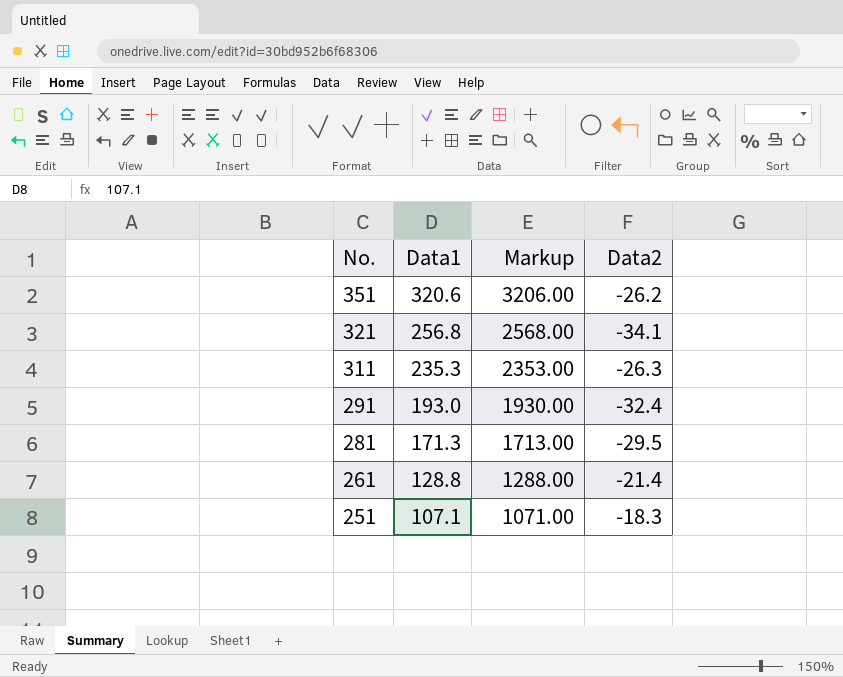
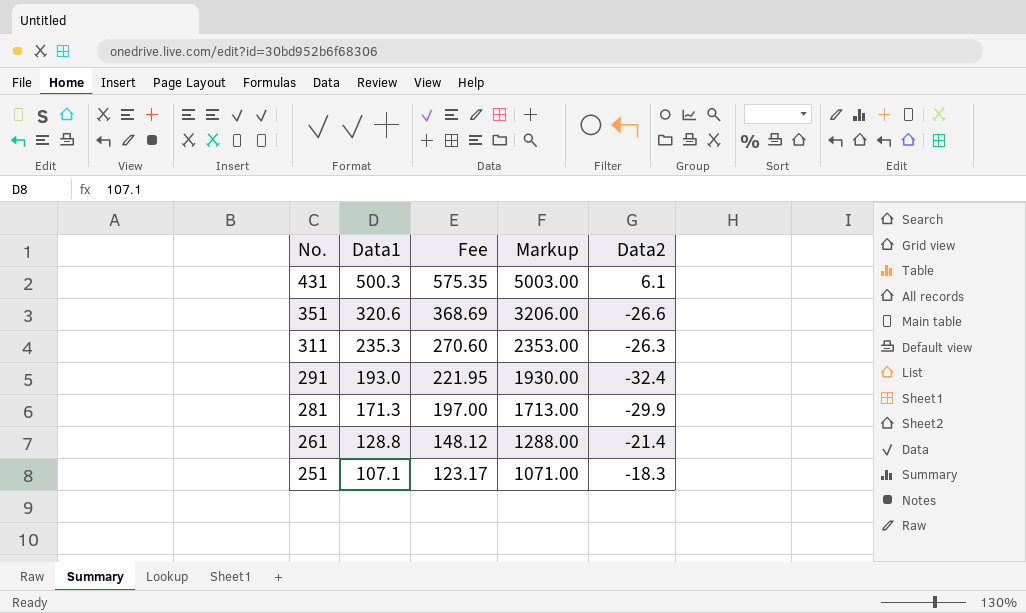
column Fee | formula: none -> [Data1] * 1.15
row 321: 256.8 | 2568.00 | -34.1 -> none
row 431: none -> 500.3 | 575.35 | 5003.00 | 6.1
351 | Data2: -26.2 -> -26.6
281 | Data2: -29.5 -> -29.9

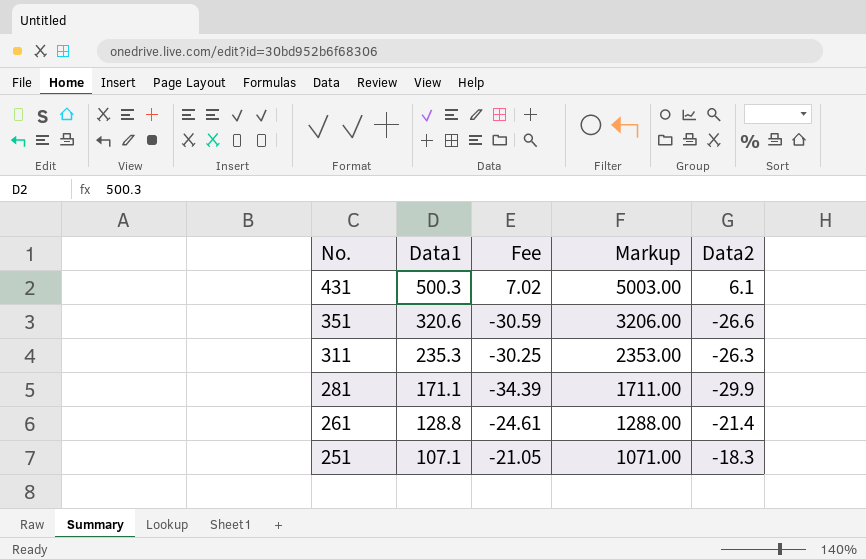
column Fee | formula: [Data1] * 1.15 -> [Data2] * 1.15
row 291: 193.0 | 221.95 | 1930.00 | -32.4 -> none
281 | Data1: 171.3 -> 171.1
281 | Markup: 1713.00 -> 1711.00

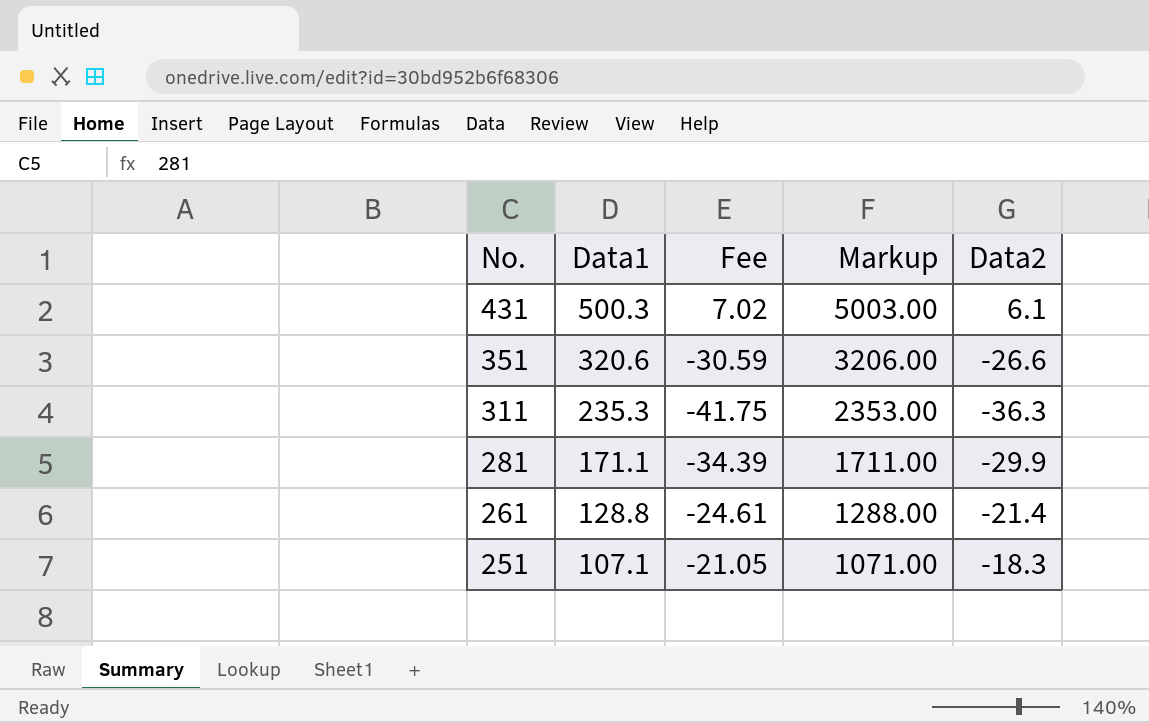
311 | Fee: -30.25 -> -41.75
311 | Data2: -26.3 -> -36.3

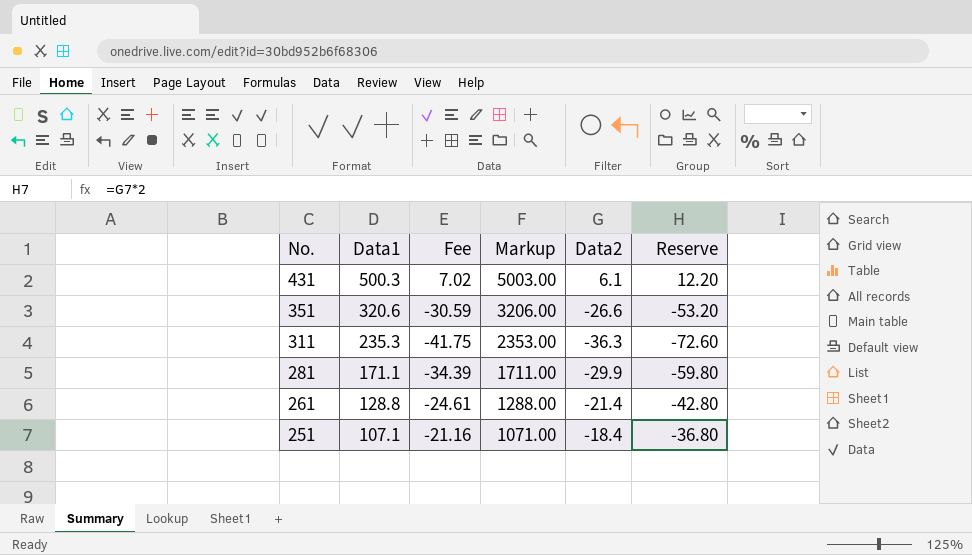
column Reserve | formula: none -> [Data2] * 2
251 | Fee: -21.05 -> -21.16
251 | Data2: -18.3 -> -18.4

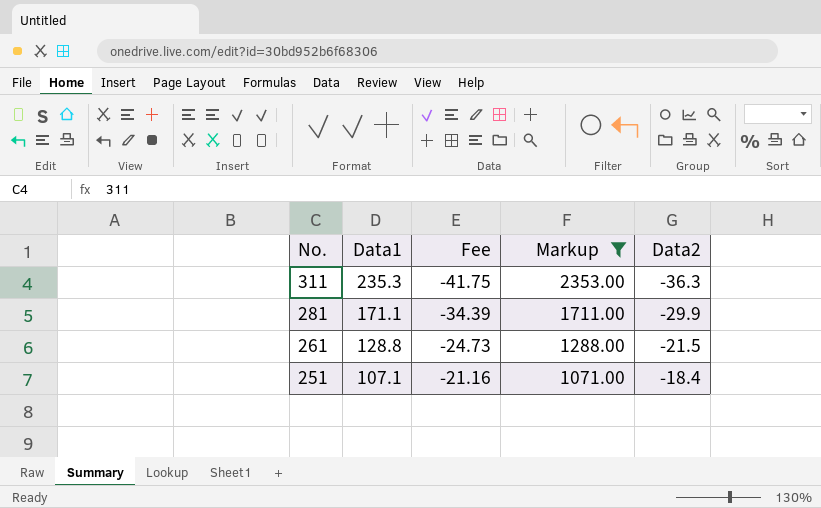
filter: none -> Markup <= 2353.00
column Reserve | formula: [Data2] * 2 -> none
261 | Fee: -24.61 -> -24.73
261 | Data2: -21.4 -> -21.5

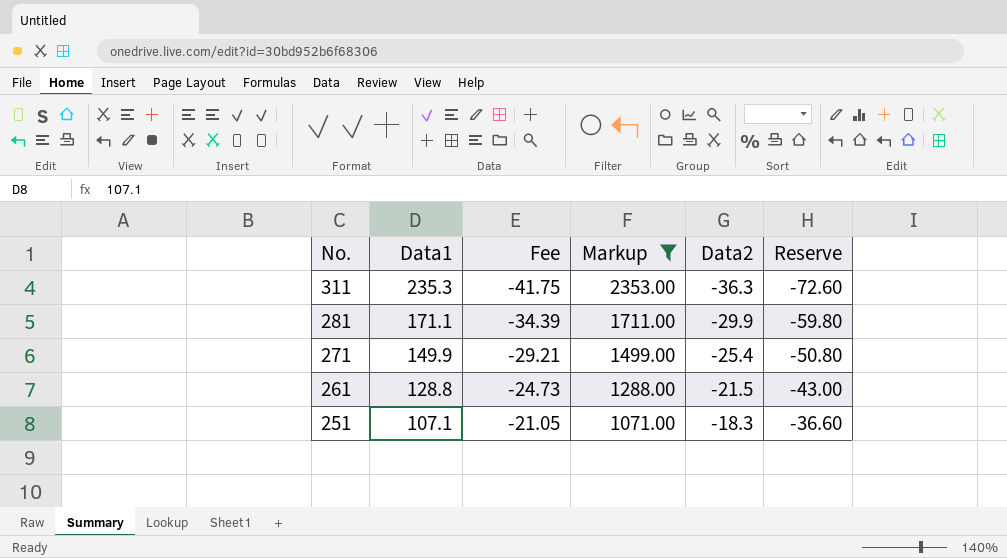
column Reserve | formula: none -> [Data2] * 2
row 271: none -> 149.9 | -29.21 | 1499.00 | -25.4 | -50.80
251 | Fee: -21.16 -> -21.05
251 | Data2: -18.4 -> -18.3

